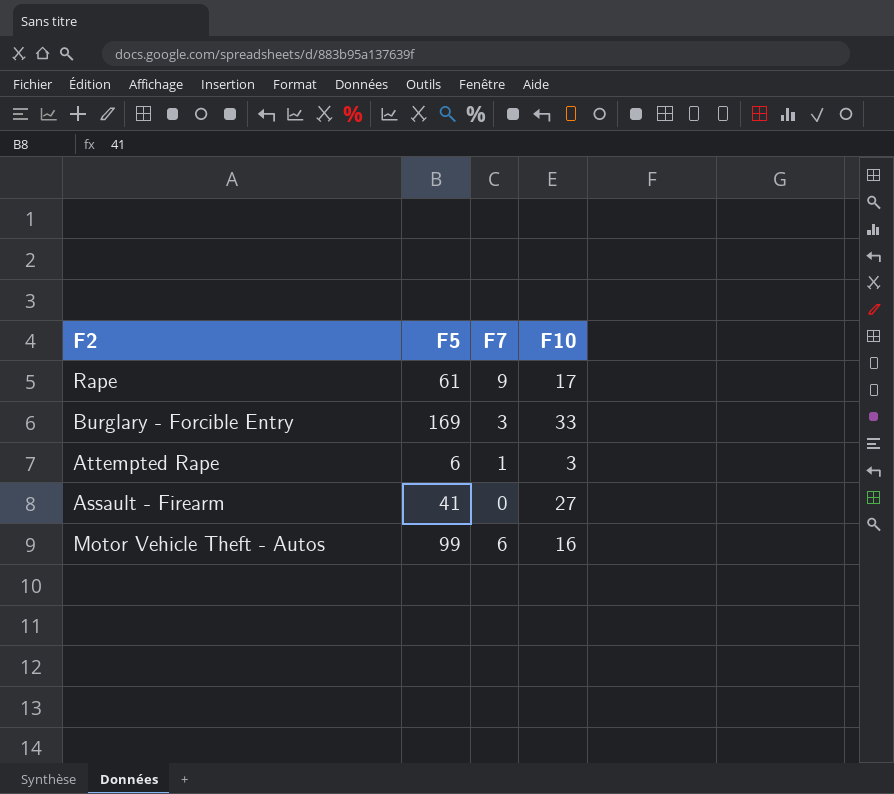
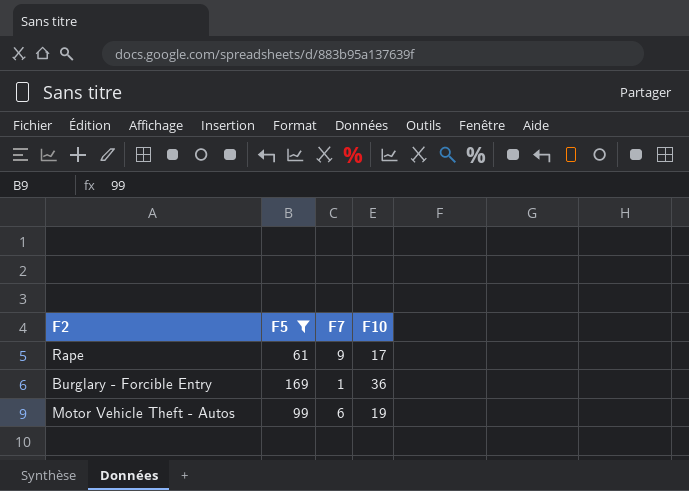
filter: none -> F5 >= 61
Burglary - Forcible Entry | F7: 3 -> 1
Burglary - Forcible Entry | F10: 33 -> 36
Motor Vehicle Theft - Autos | F10: 16 -> 19

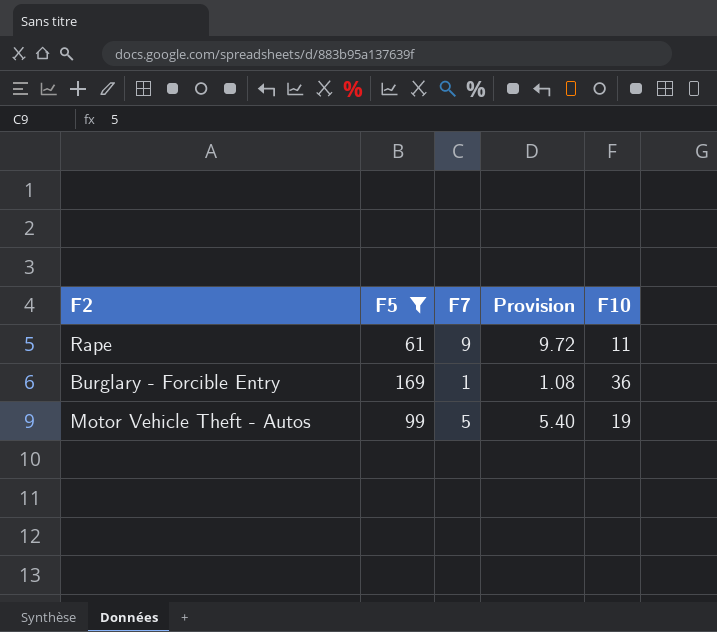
column Provision | formula: none -> [F7] * 1.08
Rape | F10: 17 -> 11
Motor Vehicle Theft - Autos | F7: 6 -> 5

